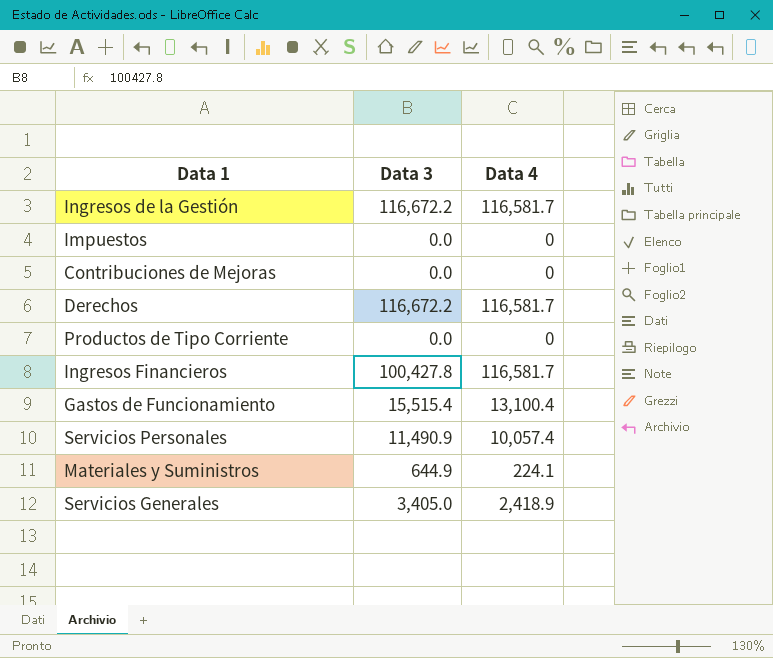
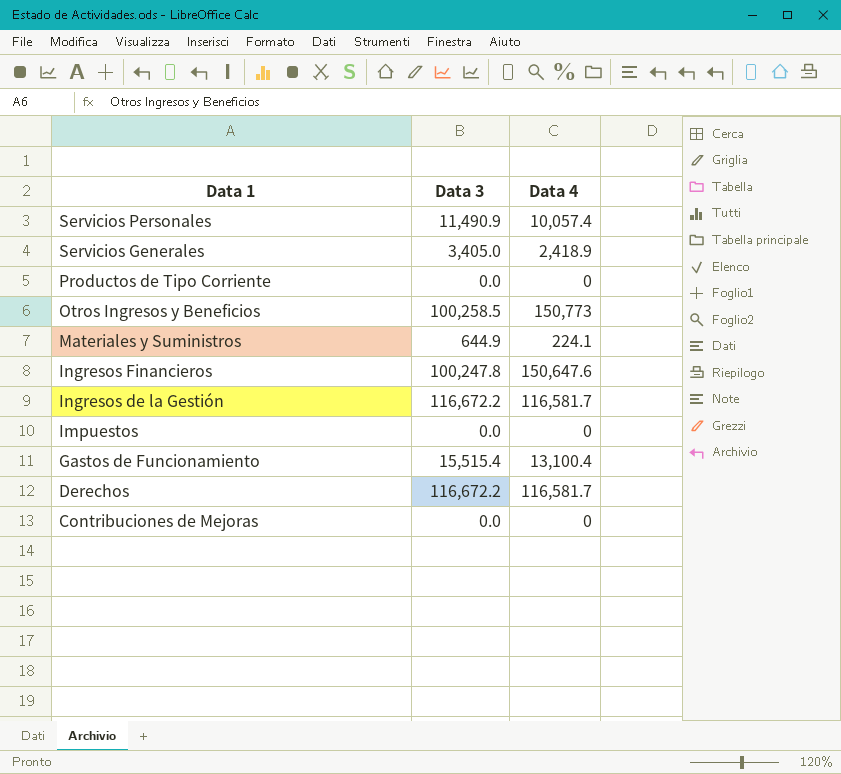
row order: none -> Data 1 descending
row Otros Ingresos y Beneficios: none -> 100,258.5 | 150,773
Ingresos Financieros | Data 3: 100,427.8 -> 100,247.8
Ingresos Financieros | Data 4: 116,581.7 -> 150,647.6

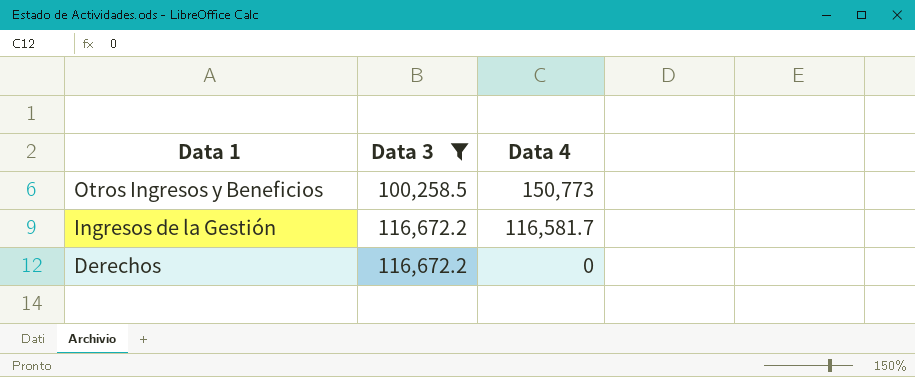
filter: none -> Data 3 >= 100,258.5
Derechos | Data 4: 116,581.7 -> 0

